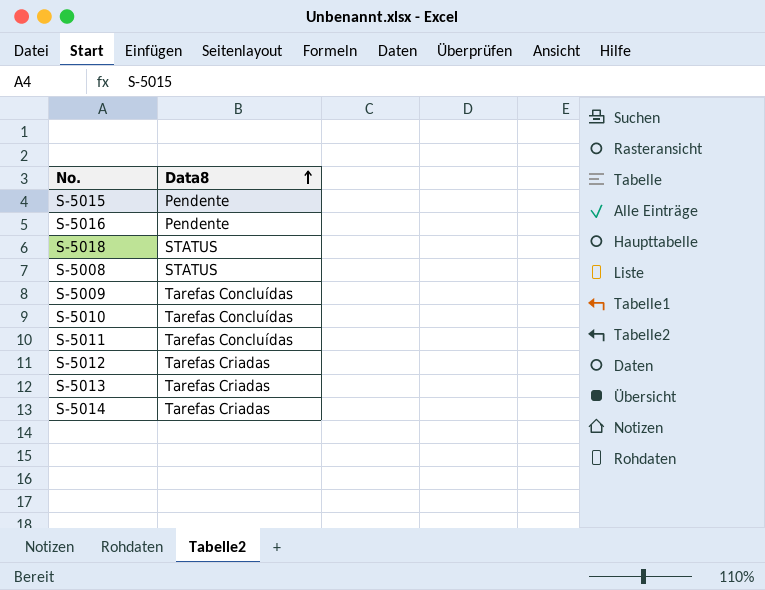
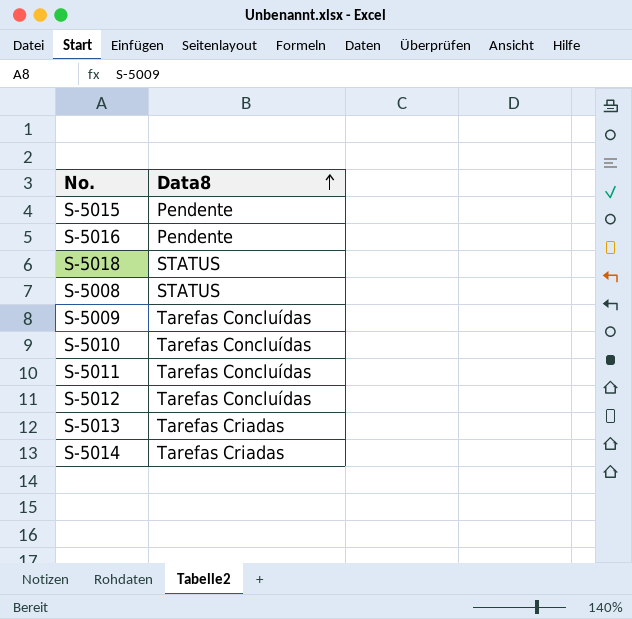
S-5012 | Data8: Tarefas Criadas -> Tarefas Concluídas

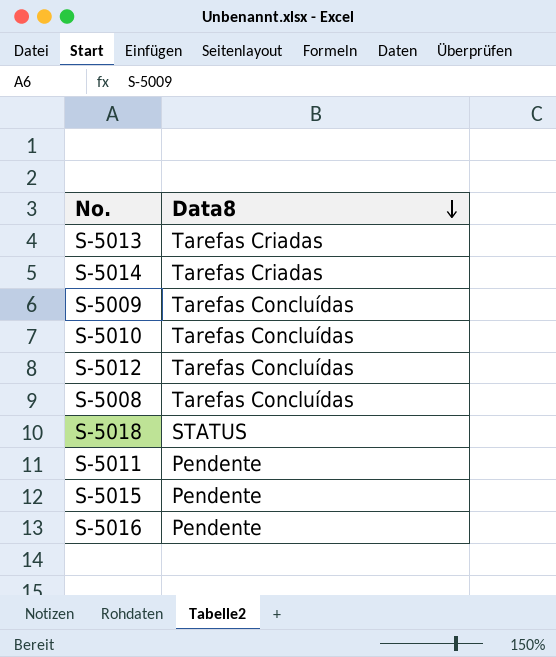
row order: Data8 ascending -> Data8 descending
S-5008 | Data8: STATUS -> Tarefas Concluídas
S-5011 | Data8: Tarefas Concluídas -> Pendente

